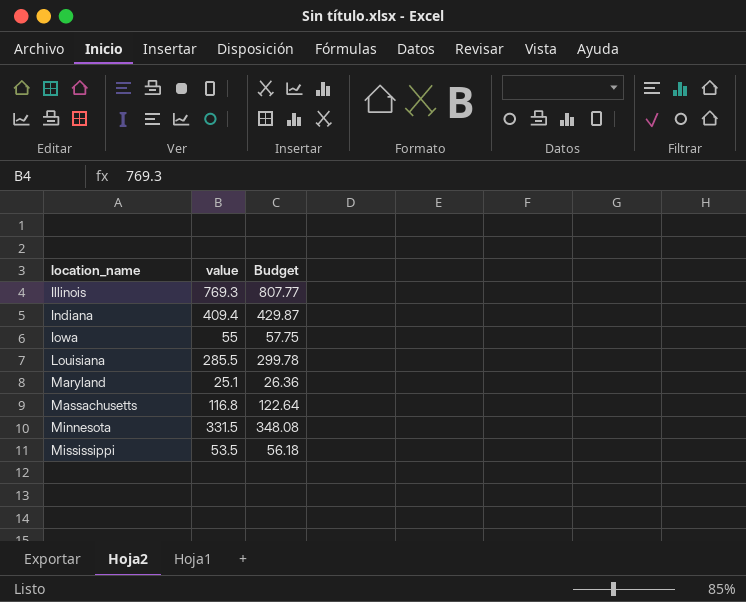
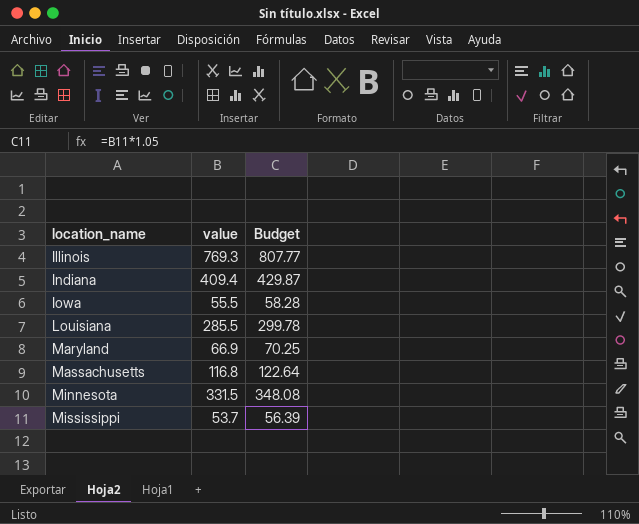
Iowa | value: 55 -> 55.5
Iowa | Budget: 57.75 -> 58.28
Maryland | value: 25.1 -> 66.9
Maryland | Budget: 26.36 -> 70.25
Mississippi | value: 53.5 -> 53.7
Mississippi | Budget: 56.18 -> 56.39

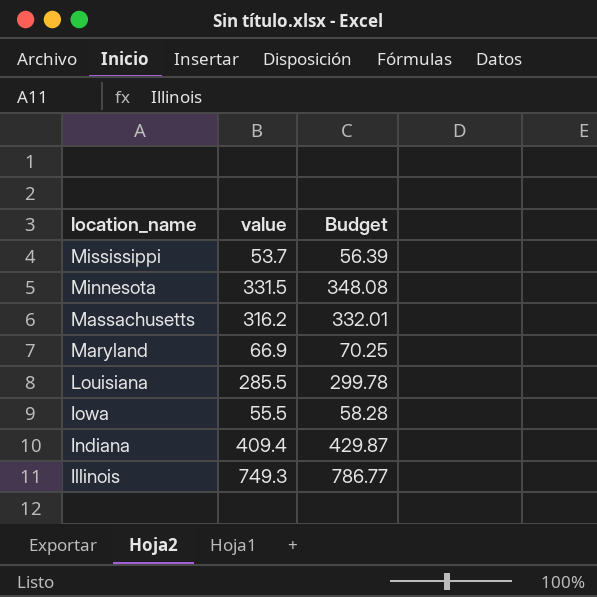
row order: location_name ascending -> location_name descending
Massachusetts | value: 116.8 -> 316.2
Massachusetts | Budget: 122.64 -> 332.01
Illinois | value: 769.3 -> 749.3
Illinois | Budget: 807.77 -> 786.77

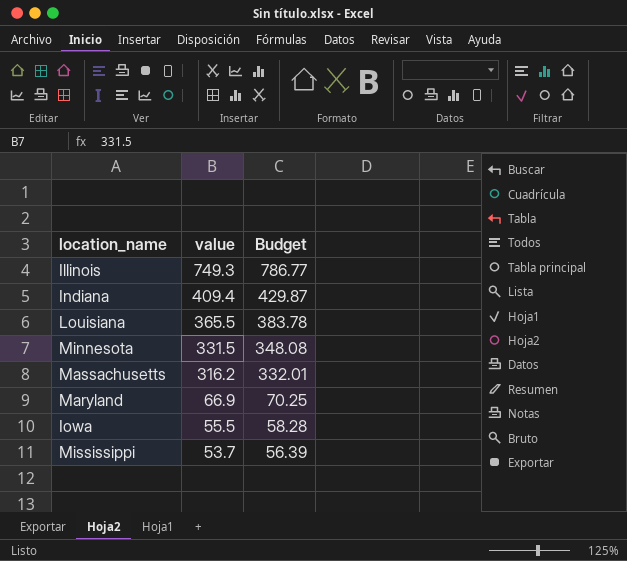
row order: location_name descending -> value descending
Louisiana | value: 285.5 -> 365.5
Louisiana | Budget: 299.78 -> 383.78

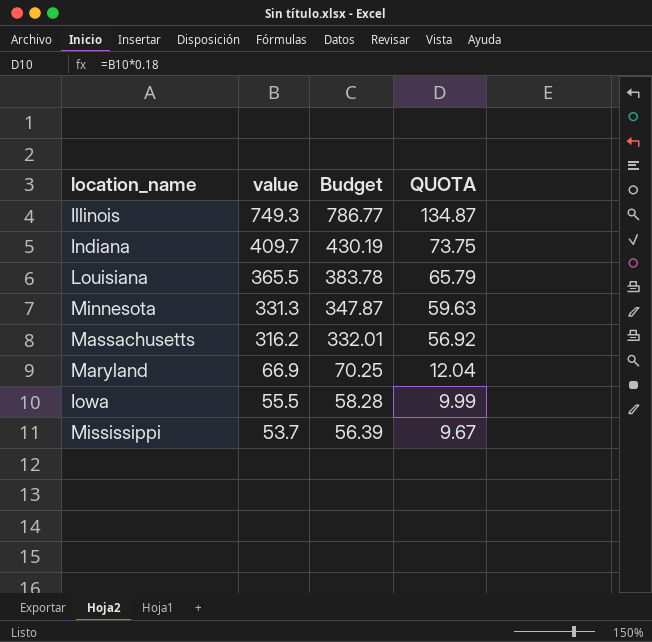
column QUOTA | formula: none -> [value] * 0.18
Indiana | value: 409.4 -> 409.7
Indiana | Budget: 429.87 -> 430.19
Minnesota | value: 331.5 -> 331.3
Minnesota | Budget: 348.08 -> 347.87

